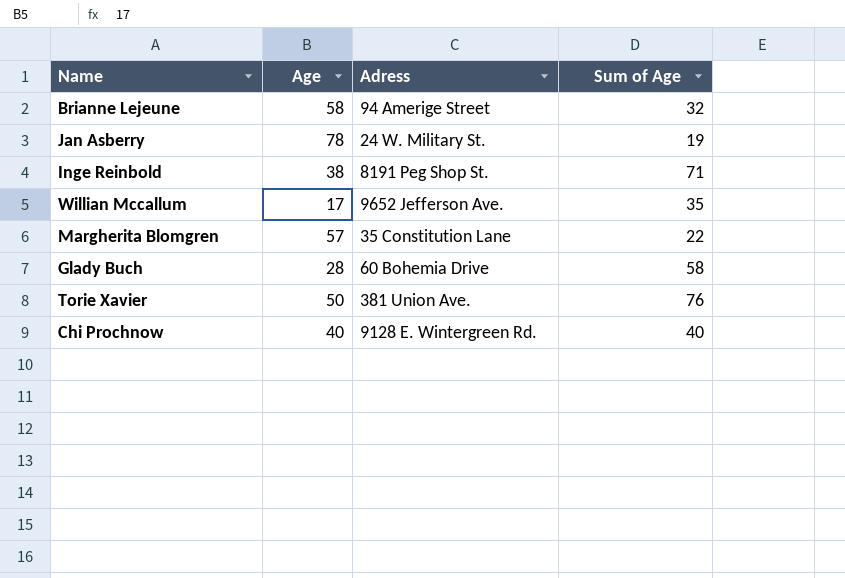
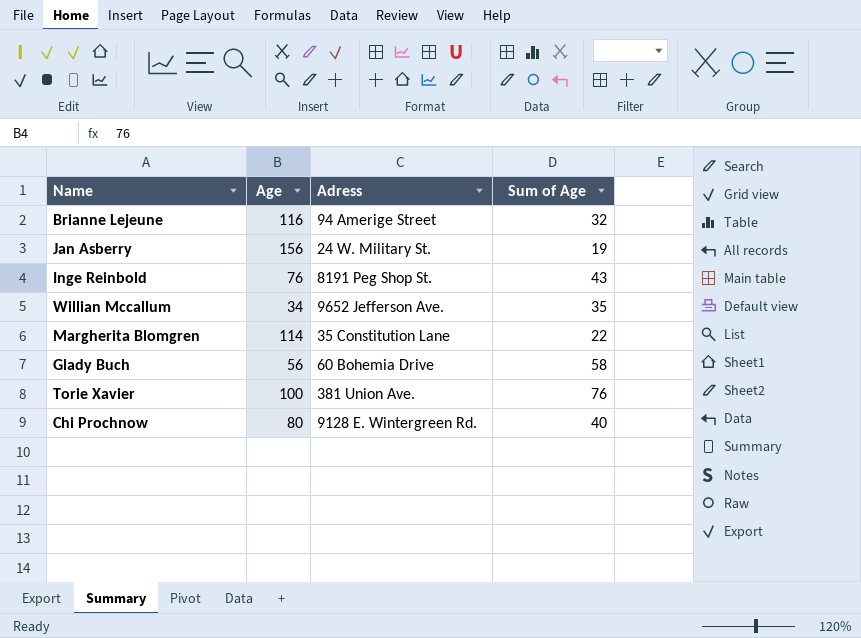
Brianne Lejeune | Age: 58 -> 116
Jan Asberry | Age: 78 -> 156
Inge Reinbold | Age: 38 -> 76
Inge Reinbold | Sum of Age: 71 -> 43
Willian Mccallum | Age: 17 -> 34
Margherita Blomgren | Age: 57 -> 114
Glady Buch | Age: 28 -> 56
Torie Xavier | Age: 50 -> 100
Chi Prochnow | Age: 40 -> 80

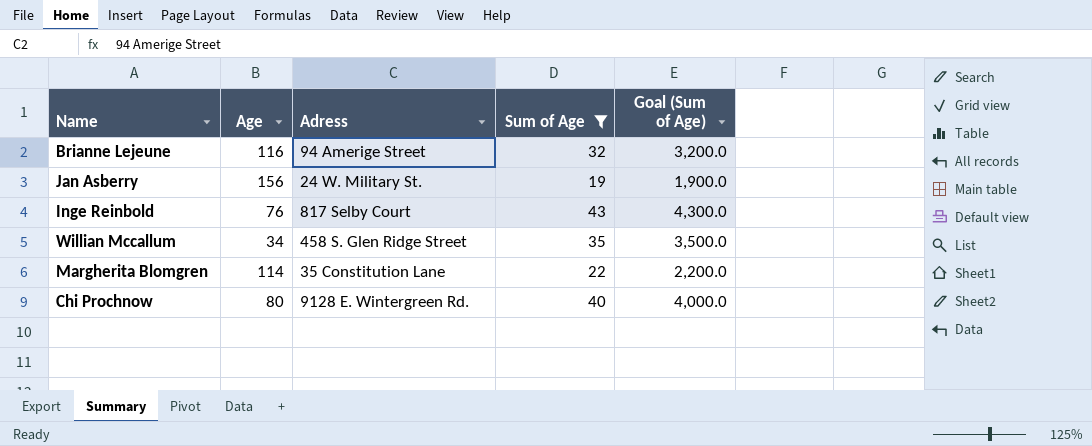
filter: none -> Sum of Age <= 43
column Goal (Sum of Age) | formula: none -> [Sum of Age] * 100
Inge Reinbold | Adress: 8191 Peg Shop St. -> 817 Selby Court
Willian Mccallum | Adress: 9652 Jefferson Ave. -> 458 S. Glen Ridge Street

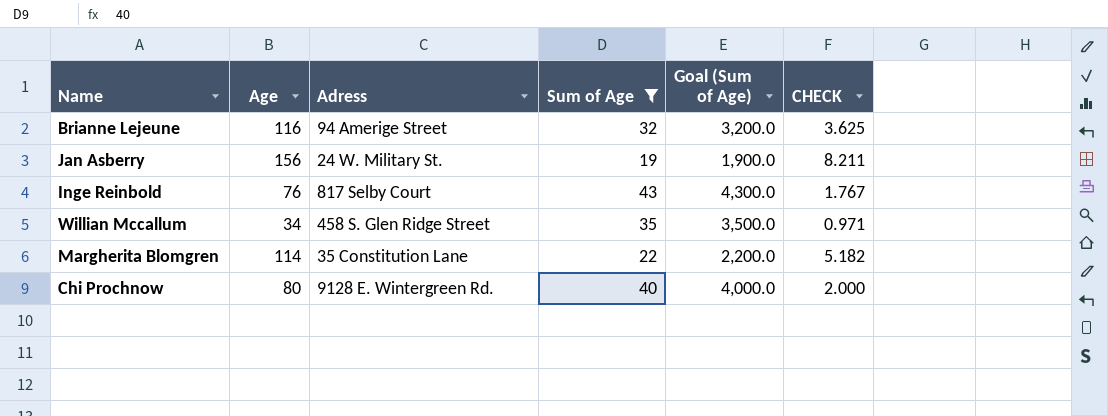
column CHECK | formula: none -> [Age] / [Sum of Age]

